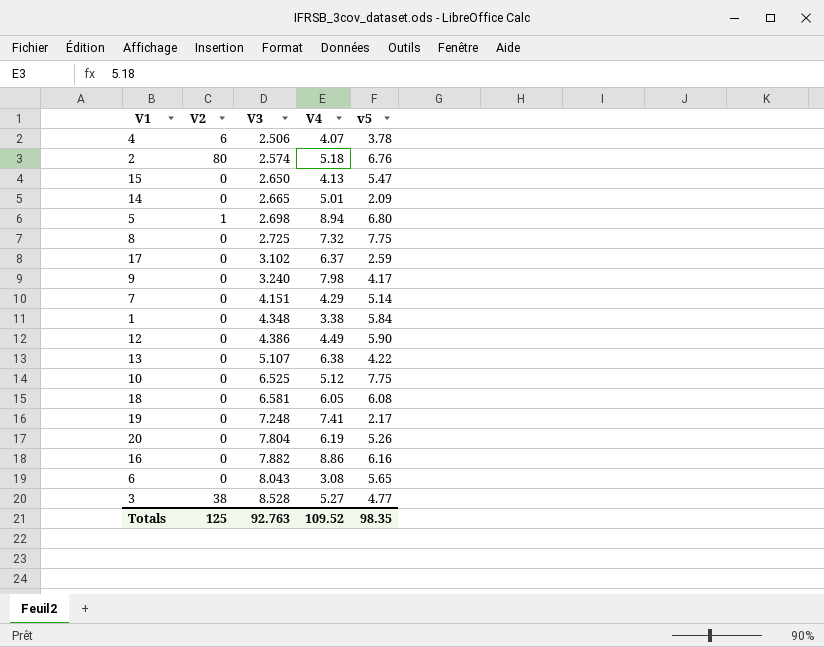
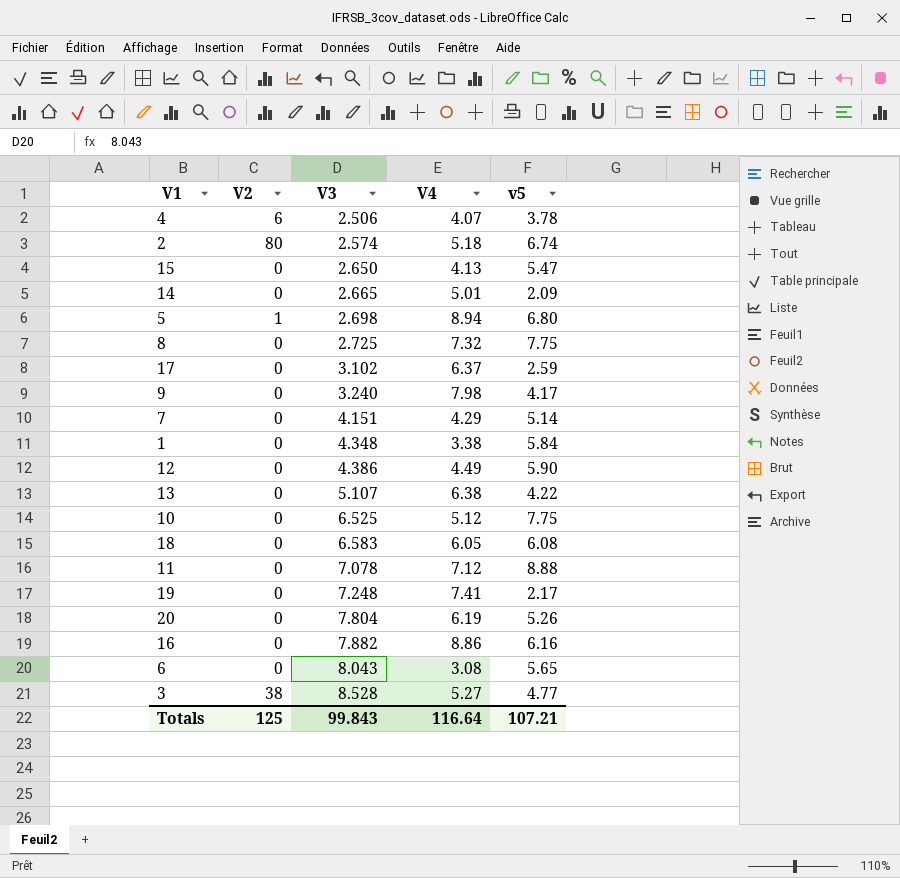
2 | v5: 6.76 -> 6.74
18 | V3: 6.581 -> 6.583
row 11: none -> 0 | 7.078 | 7.12 | 8.88
Totals | V3: 92.763 -> 99.843
Totals | V4: 109.52 -> 116.64
Totals | v5: 98.35 -> 107.21

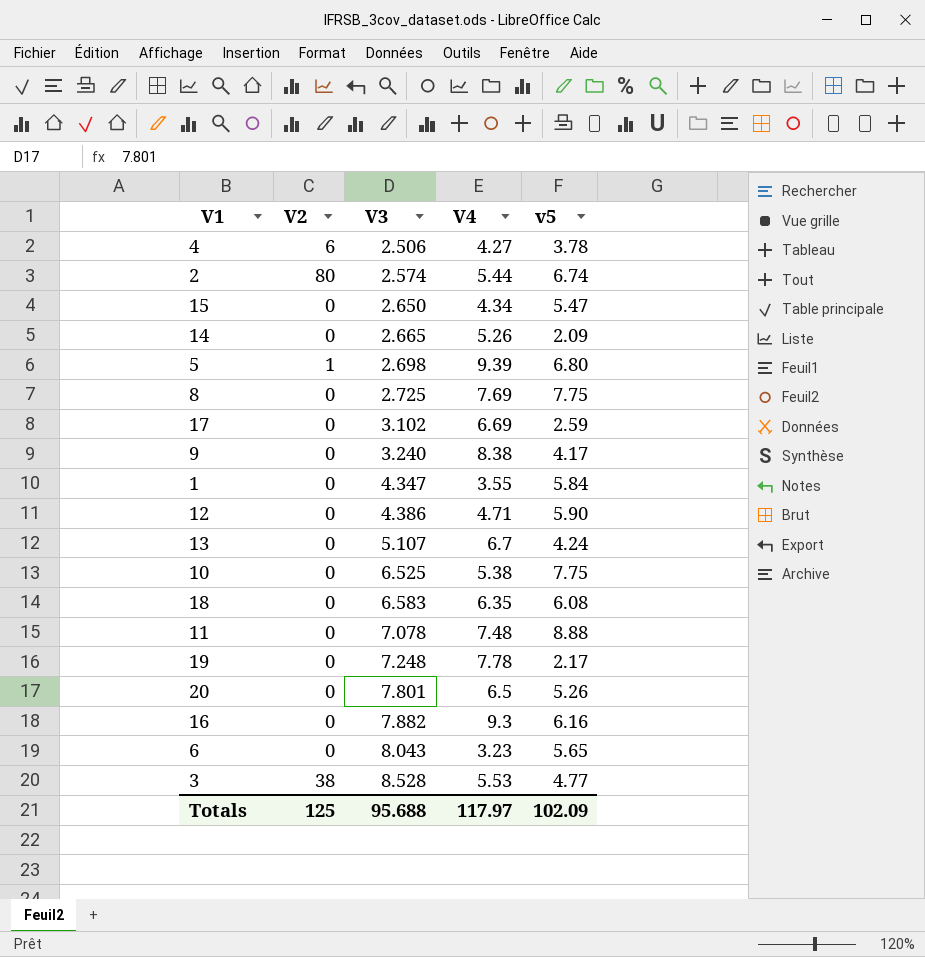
row 7: 0 | 4.151 | 4.29 | 5.14 -> none
4 | V4: 4.07 -> 4.27
2 | V4: 5.18 -> 5.44
15 | V4: 4.13 -> 4.34
14 | V4: 5.01 -> 5.26
5 | V4: 8.94 -> 9.39
8 | V4: 7.32 -> 7.69
17 | V4: 6.37 -> 6.69
9 | V4: 7.98 -> 8.38
1 | V3: 4.348 -> 4.347
1 | V4: 3.38 -> 3.55
12 | V4: 4.49 -> 4.71
13 | V4: 6.38 -> 6.7
13 | v5: 4.22 -> 4.24
10 | V4: 5.12 -> 5.38
18 | V4: 6.05 -> 6.35
11 | V4: 7.12 -> 7.48
19 | V4: 7.41 -> 7.78
20 | V3: 7.804 -> 7.801
20 | V4: 6.19 -> 6.5
16 | V4: 8.86 -> 9.3
6 | V4: 3.08 -> 3.23
3 | V4: 5.27 -> 5.53
Totals | V3: 99.843 -> 95.688
Totals | V4: 116.64 -> 117.97
Totals | v5: 107.21 -> 102.09

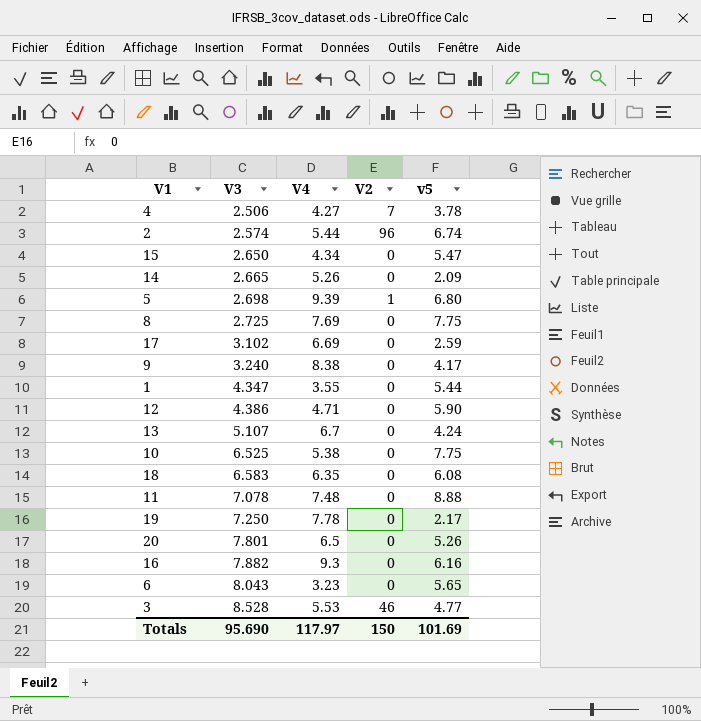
column V2 | position: 2 -> 4
4 | V2: 6 -> 7
2 | V2: 80 -> 96
1 | v5: 5.84 -> 5.44
19 | V3: 7.248 -> 7.250
3 | V2: 38 -> 46
Totals | V3: 95.688 -> 95.690
Totals | V2: 125 -> 150
Totals | v5: 102.09 -> 101.69

